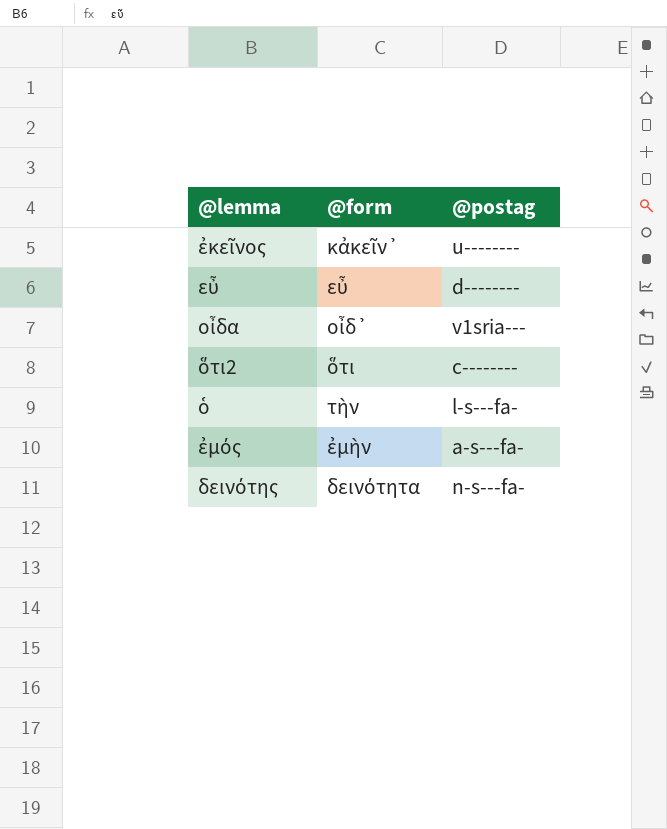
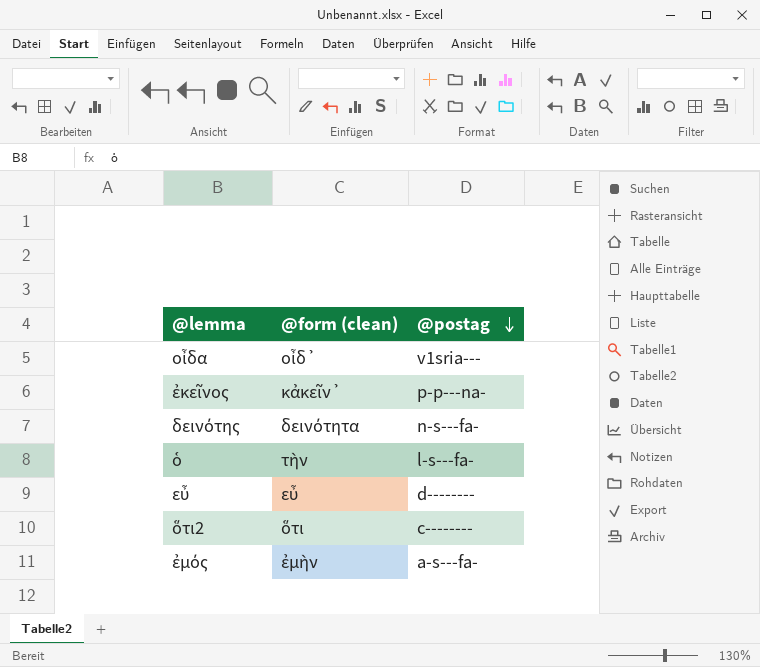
row order: none -> @postag descending
column name: @form -> @form (clean)
ἐκεῖνος | @postag: u-------- -> p-p---na-

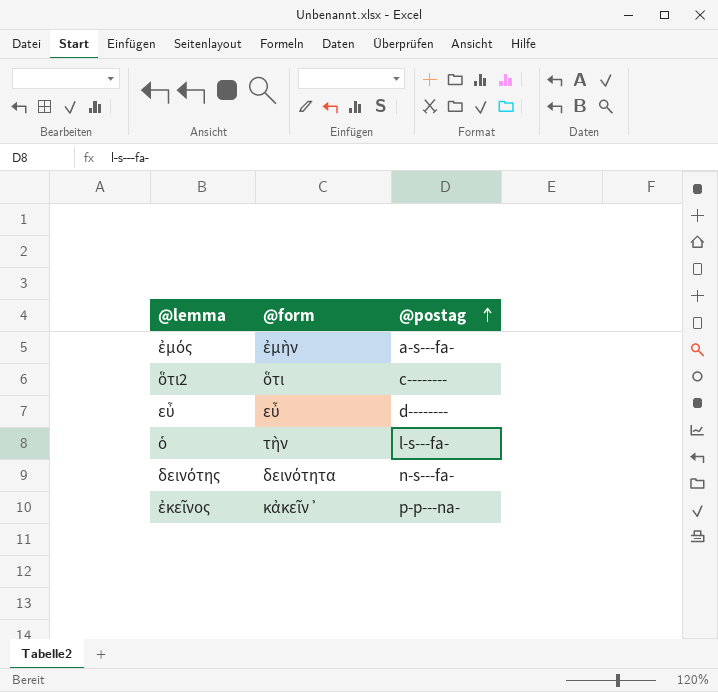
row order: @postag descending -> @postag ascending
column name: @form (clean) -> @form
row οἶδα: οἶδ᾽ | v1sria--- -> none

